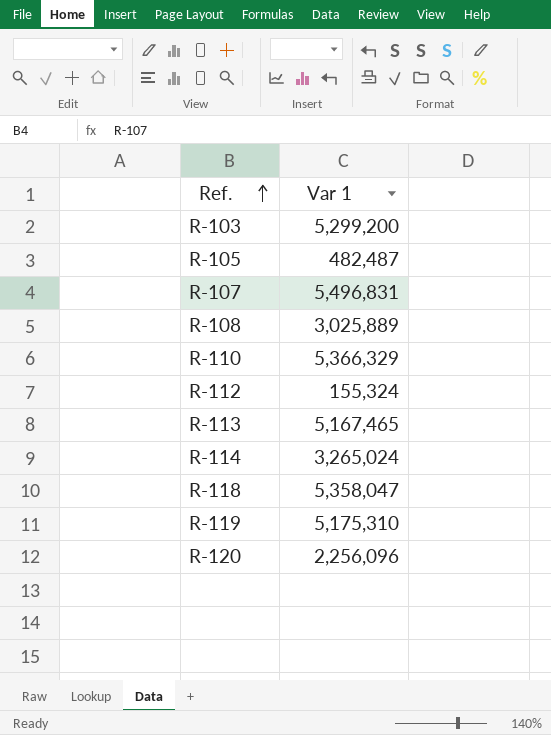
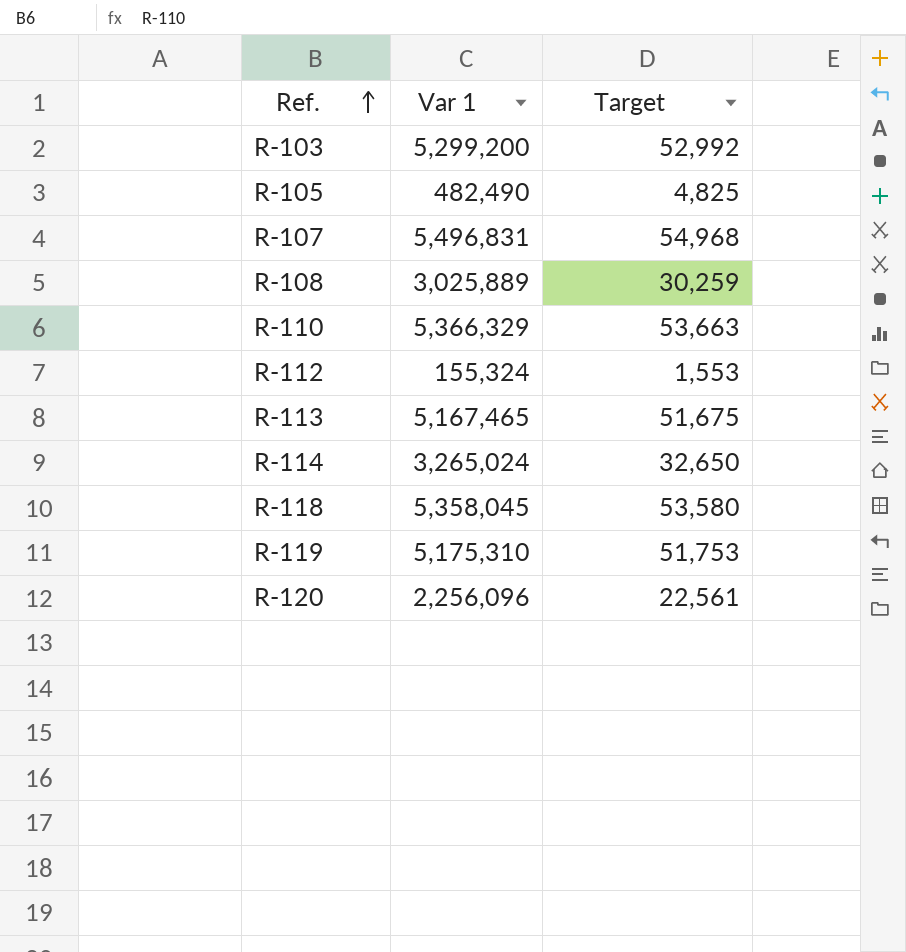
column Target | formula: none -> [Var 1] * 0.01
R-105 | Var 1: 482,487 -> 482,490
R-118 | Var 1: 5,358,047 -> 5,358,045

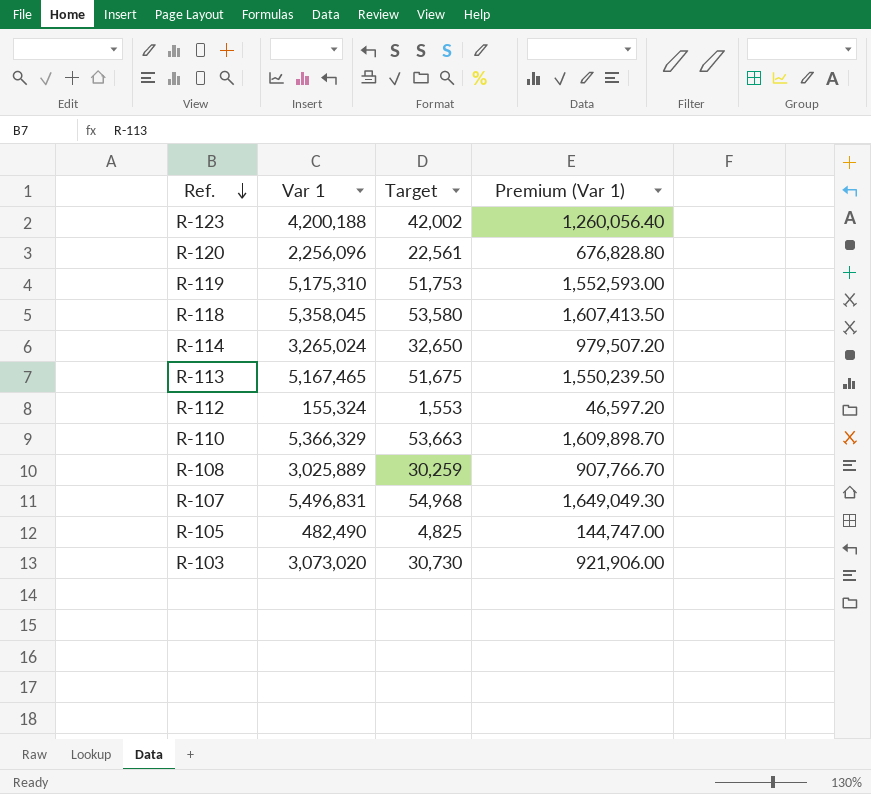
row order: Ref. ascending -> Ref. descending
column Premium (Var 1) | formula: none -> [Var 1] * 0.3
row R-123: none -> 4,200,188 | 42,002 | 1,260,056.40
R-103 | Var 1: 5,299,200 -> 3,073,020
R-103 | Target: 52,992 -> 30,730

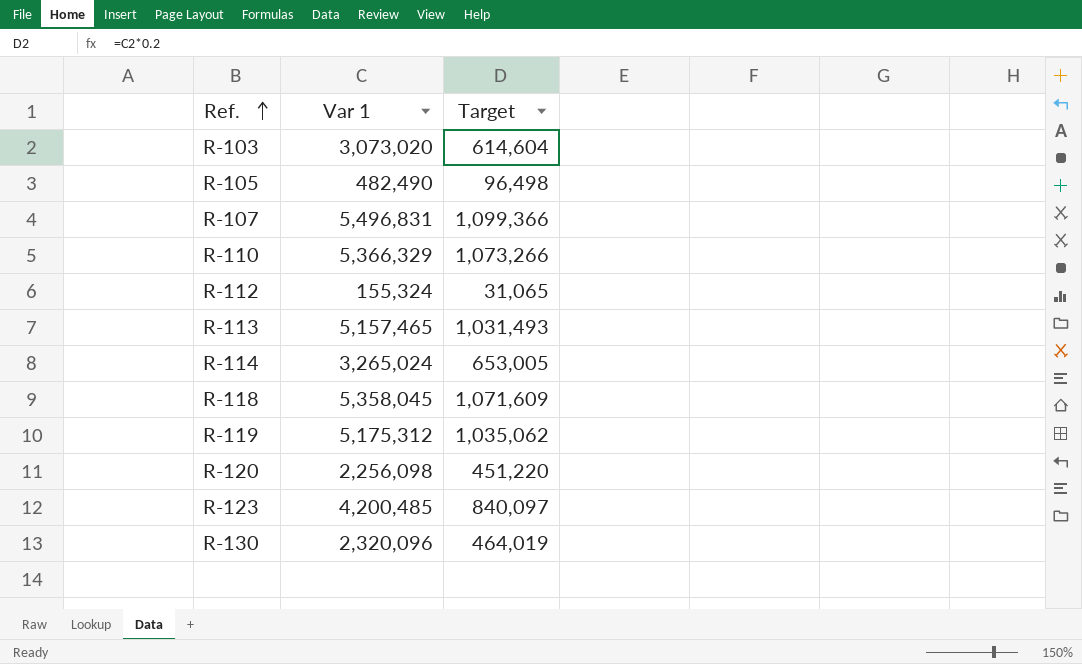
row order: Ref. descending -> Ref. ascending
column Premium (Var 1) | formula: [Var 1] * 0.3 -> none
column Target | formula: [Var 1] * 0.01 -> [Var 1] * 0.2
row R-108: 3,025,889 | 30,259 | 907,766.70 -> none
R-113 | Var 1: 5,167,465 -> 5,157,465
R-119 | Var 1: 5,175,310 -> 5,175,312
R-120 | Var 1: 2,256,096 -> 2,256,098
R-123 | Var 1: 4,200,188 -> 4,200,485
row R-130: none -> 2,320,096 | 464,019

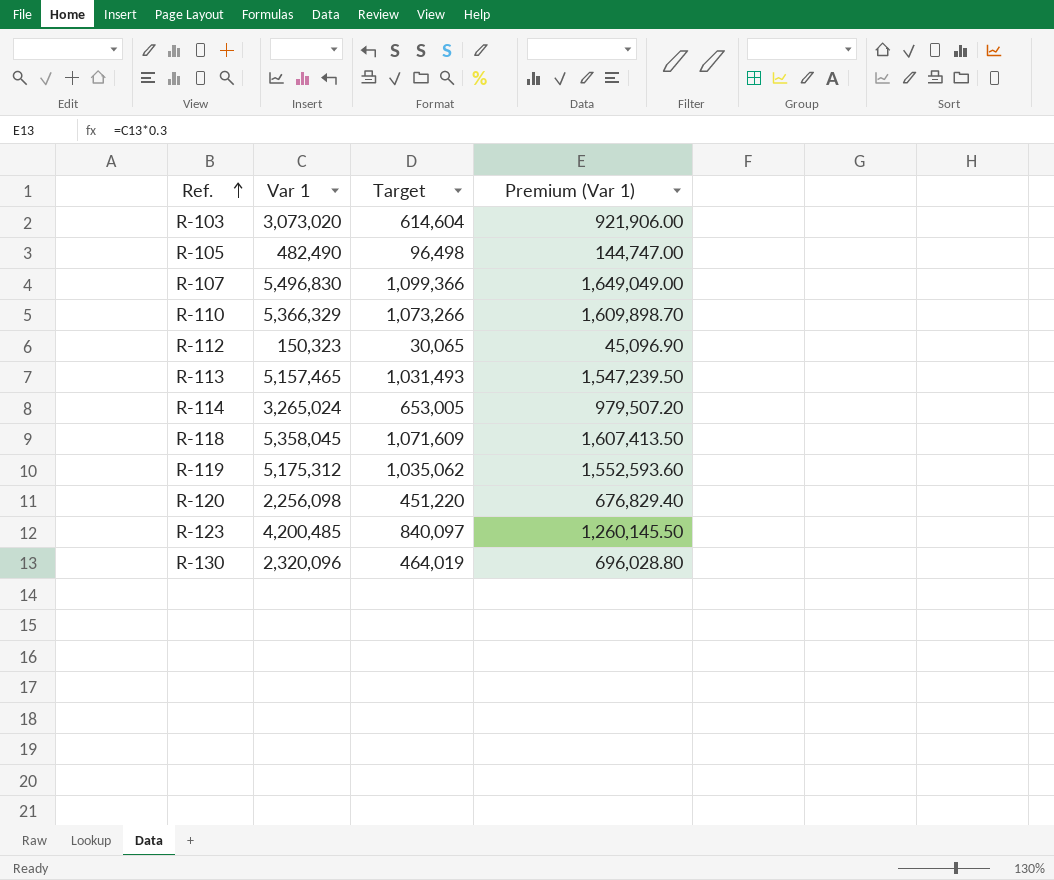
column Premium (Var 1) | formula: none -> [Var 1] * 0.3
R-107 | Var 1: 5,496,831 -> 5,496,830
R-112 | Var 1: 155,324 -> 150,323
R-112 | Target: 31,065 -> 30,065

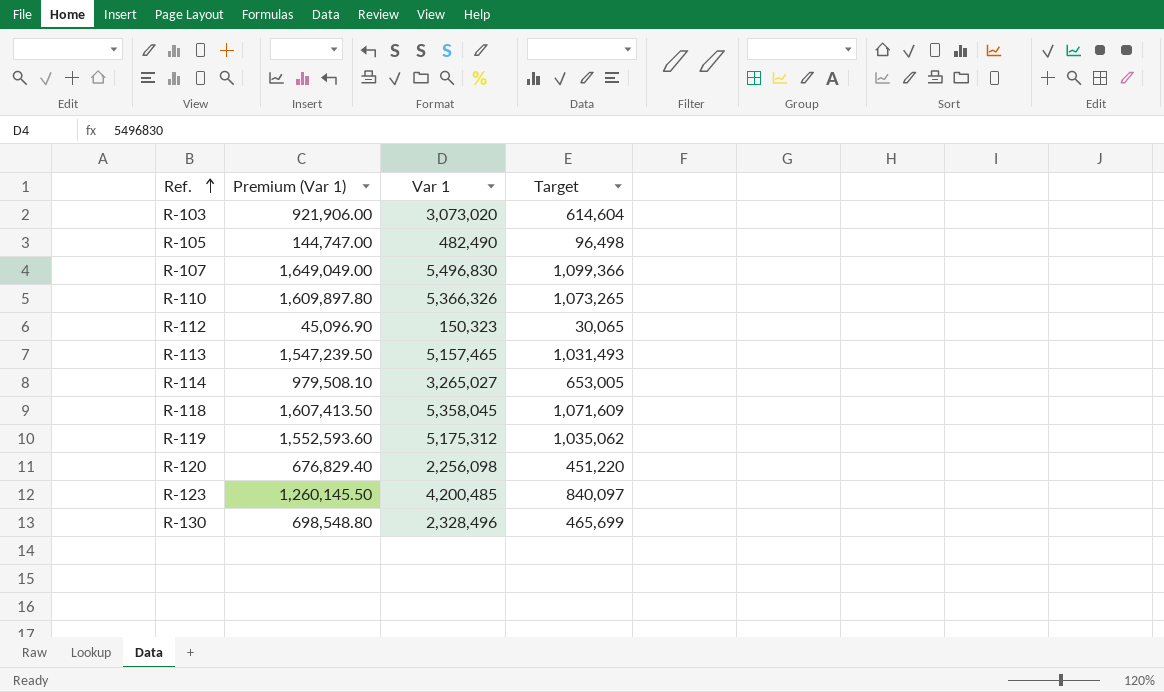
column Premium (Var 1) | position: 4 -> 2
R-110 | Premium (Var 1): 1,609,898.70 -> 1,609,897.80
R-110 | Var 1: 5,366,329 -> 5,366,326
R-110 | Target: 1,073,266 -> 1,073,265
R-114 | Premium (Var 1): 979,507.20 -> 979,508.10
R-114 | Var 1: 3,265,024 -> 3,265,027
R-130 | Premium (Var 1): 696,028.80 -> 698,548.80
R-130 | Var 1: 2,320,096 -> 2,328,496
R-130 | Target: 464,019 -> 465,699

